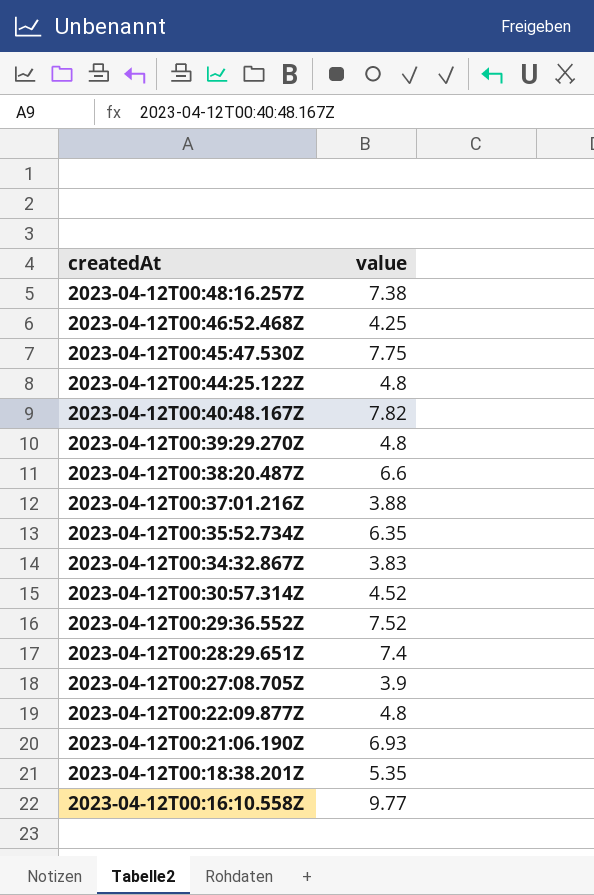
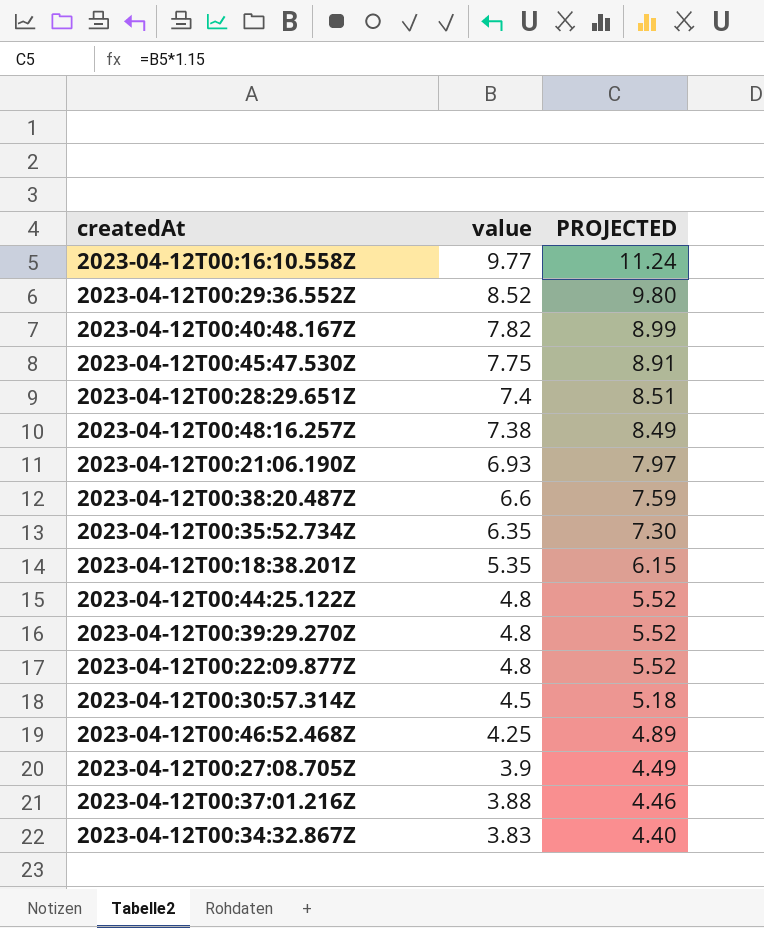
row order: createdAt descending -> value descending
column PROJECTED | formula: none -> [value] * 1.15
2023-04-12T00:29:36.552Z | value: 7.52 -> 8.52
2023-04-12T00:30:57.314Z | value: 4.52 -> 4.5

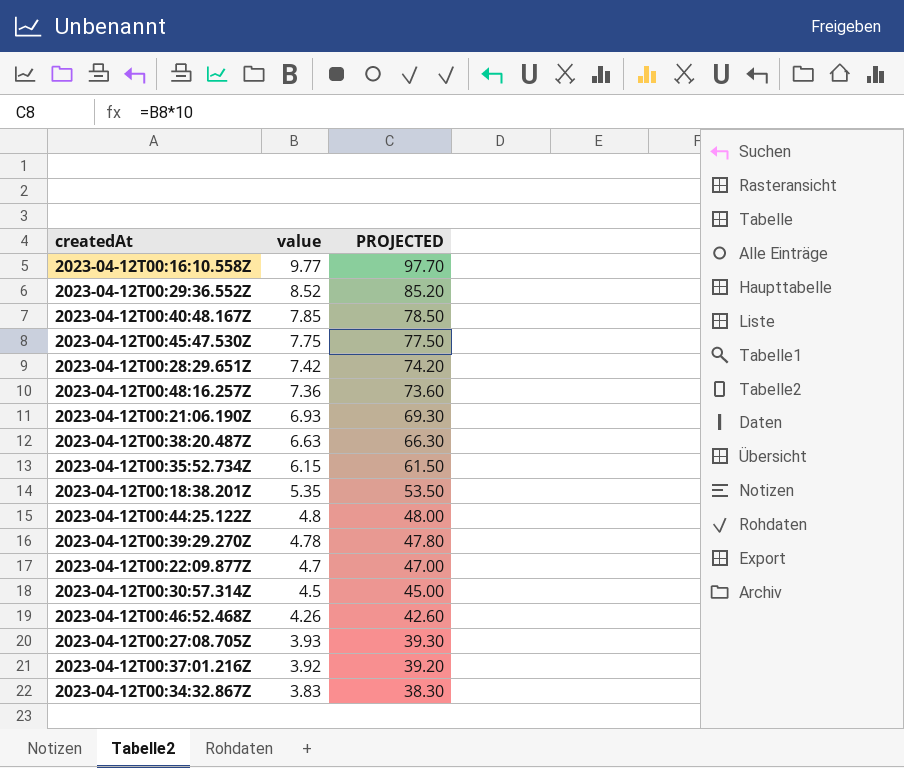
column PROJECTED | formula: [value] * 1.15 -> [value] * 10
2023-04-12T00:40:48.167Z | value: 7.82 -> 7.85
2023-04-12T00:28:29.651Z | value: 7.4 -> 7.42
2023-04-12T00:48:16.257Z | value: 7.38 -> 7.36
2023-04-12T00:38:20.487Z | value: 6.6 -> 6.63
2023-04-12T00:35:52.734Z | value: 6.35 -> 6.15
2023-04-12T00:39:29.270Z | value: 4.8 -> 4.78
2023-04-12T00:22:09.877Z | value: 4.8 -> 4.7
2023-04-12T00:46:52.468Z | value: 4.25 -> 4.26
2023-04-12T00:27:08.705Z | value: 3.9 -> 3.93
2023-04-12T00:37:01.216Z | value: 3.88 -> 3.92

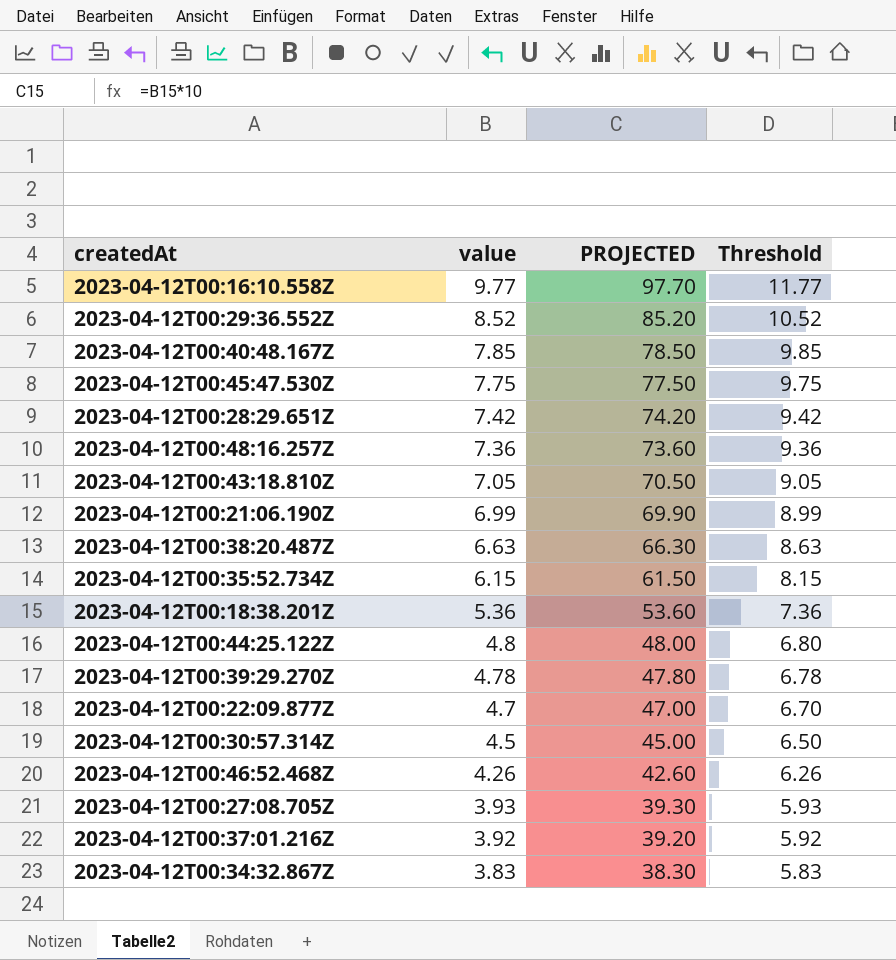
column Threshold | formula: none -> [value] + 2
row 2023-04-12T00:43:18.810Z: none -> 7.05 | 70.50 | 9.05
2023-04-12T00:21:06.190Z | value: 6.93 -> 6.99
2023-04-12T00:21:06.190Z | PROJECTED: 69.30 -> 69.90
2023-04-12T00:18:38.201Z | value: 5.35 -> 5.36
2023-04-12T00:18:38.201Z | PROJECTED: 53.50 -> 53.60

